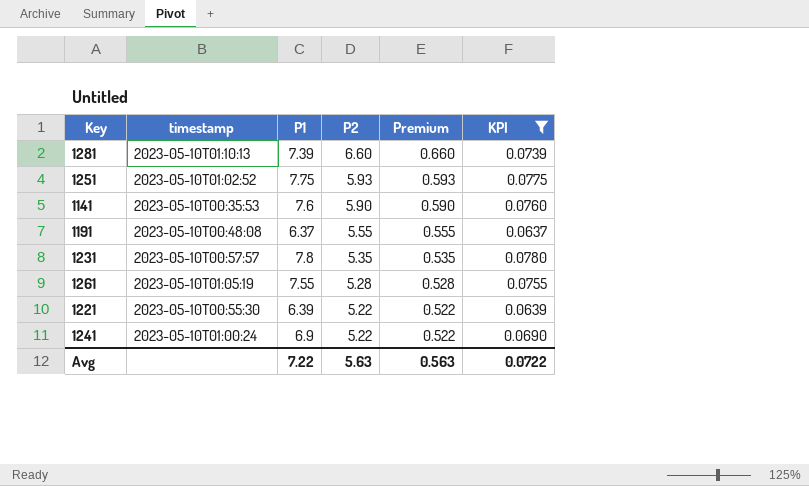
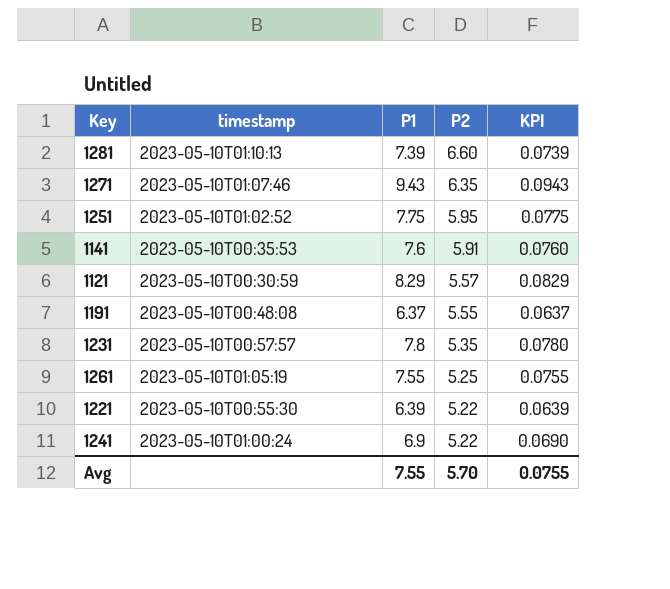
filter: KPI <= 0.0780 -> none
column Premium | formula: [P2] * 0.1 -> none
1251 | P2: 5.93 -> 5.95
1141 | P2: 5.90 -> 5.91
1261 | P2: 5.28 -> 5.25
Avg | P1: 7.22 -> 7.55
Avg | P2: 5.63 -> 5.70
Avg | KPI: 0.0722 -> 0.0755

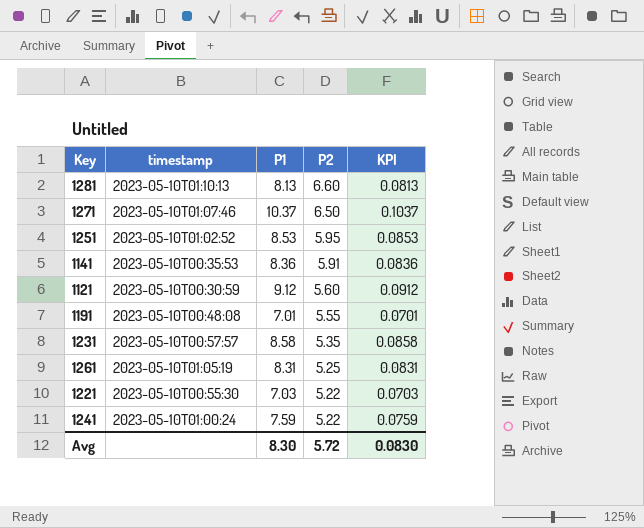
1281 | P1: 7.39 -> 8.13
1281 | KPI: 0.0739 -> 0.0813
1271 | P1: 9.43 -> 10.37
1271 | P2: 6.35 -> 6.50
1271 | KPI: 0.0943 -> 0.1037
1251 | P1: 7.75 -> 8.53
1251 | KPI: 0.0775 -> 0.0853
1141 | P1: 7.6 -> 8.36
1141 | KPI: 0.0760 -> 0.0836
1121 | P1: 8.29 -> 9.12
1121 | P2: 5.57 -> 5.60
1121 | KPI: 0.0829 -> 0.0912
1191 | P1: 6.37 -> 7.01
1191 | KPI: 0.0637 -> 0.0701
1231 | P1: 7.8 -> 8.58
1231 | KPI: 0.0780 -> 0.0858
1261 | P1: 7.55 -> 8.31
1261 | KPI: 0.0755 -> 0.0831
1221 | P1: 6.39 -> 7.03
1221 | KPI: 0.0639 -> 0.0703
1241 | P1: 6.9 -> 7.59
1241 | KPI: 0.0690 -> 0.0759
Avg | P1: 7.55 -> 8.30
Avg | P2: 5.70 -> 5.72
Avg | KPI: 0.0755 -> 0.0830

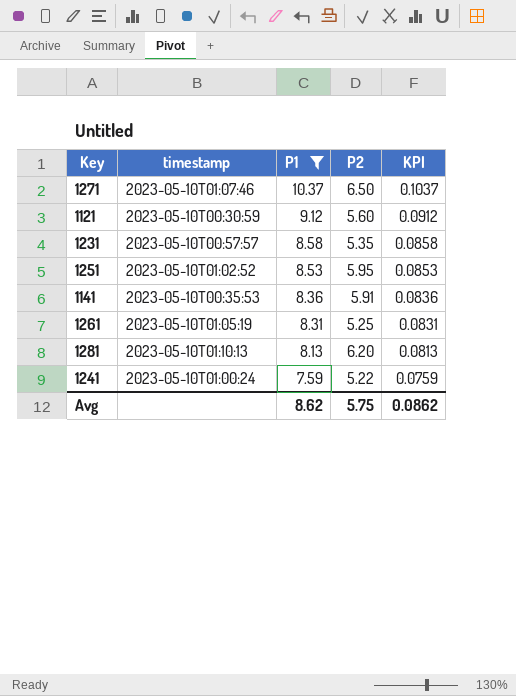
filter: none -> P1 >= 7.59
row order: P2 descending -> P1 descending
1281 | P2: 6.60 -> 6.20
Avg | P1: 8.30 -> 8.62
Avg | P2: 5.72 -> 5.75
Avg | KPI: 0.0830 -> 0.0862

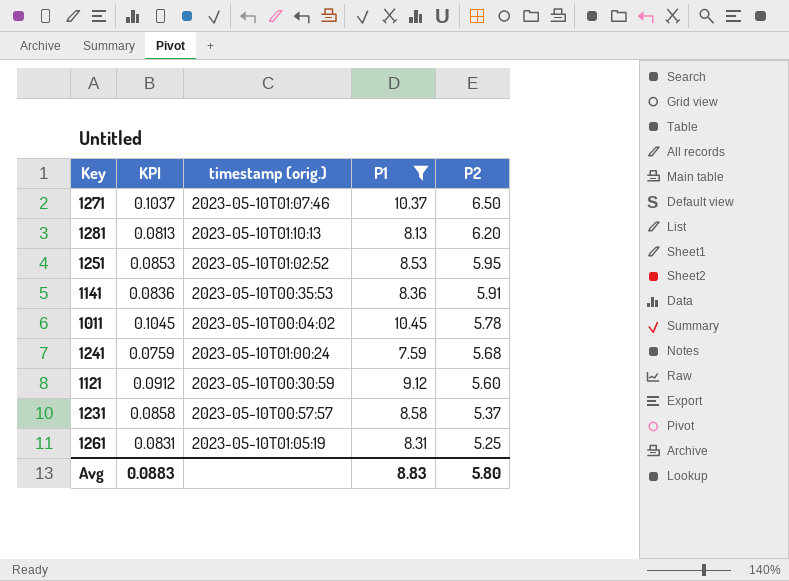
row order: P1 descending -> P2 descending
column KPI | position: 5 -> 2
column name: timestamp -> timestamp (orig.)
row 1011: none -> 0.1045 | 2023-05-10T00:04:02 | 10.45 | 5.78
1241 | P2: 5.22 -> 5.68
1231 | P2: 5.35 -> 5.37
Avg | KPI: 0.0862 -> 0.0883
Avg | P1: 8.62 -> 8.83
Avg | P2: 5.75 -> 5.80

